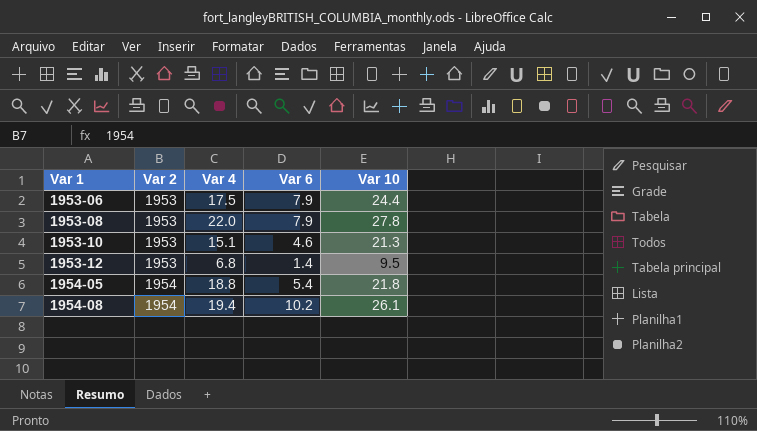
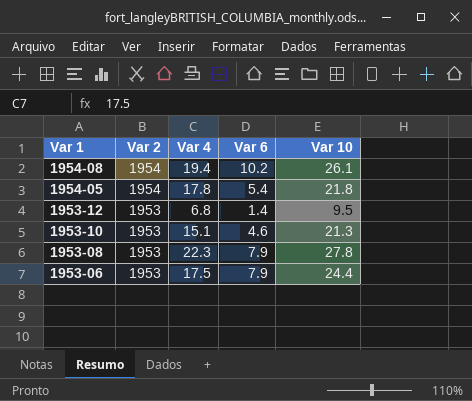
row order: Var 1 ascending -> Var 1 descending
1954-05 | Var 4: 18.8 -> 17.8
1953-08 | Var 4: 22.0 -> 22.3

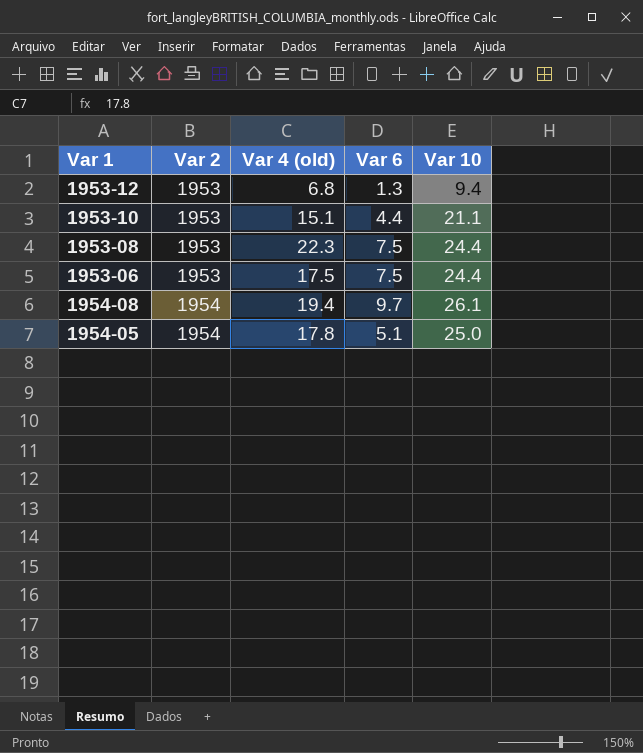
row order: Var 1 descending -> Var 2 ascending
column name: Var 4 -> Var 4 (old)
1953-12 | Var 6: 1.4 -> 1.3
1953-12 | Var 10: 9.5 -> 9.4
1953-10 | Var 6: 4.6 -> 4.4
1953-10 | Var 10: 21.3 -> 21.1
1953-08 | Var 6: 7.9 -> 7.5
1953-08 | Var 10: 27.8 -> 24.4
1953-06 | Var 6: 7.9 -> 7.5
1954-08 | Var 6: 10.2 -> 9.7
1954-05 | Var 6: 5.4 -> 5.1
1954-05 | Var 10: 21.8 -> 25.0

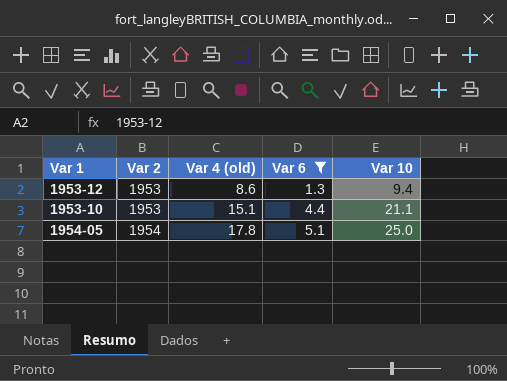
filter: none -> Var 6 <= 5.1
1953-12 | Var 4 (old): 6.8 -> 8.6

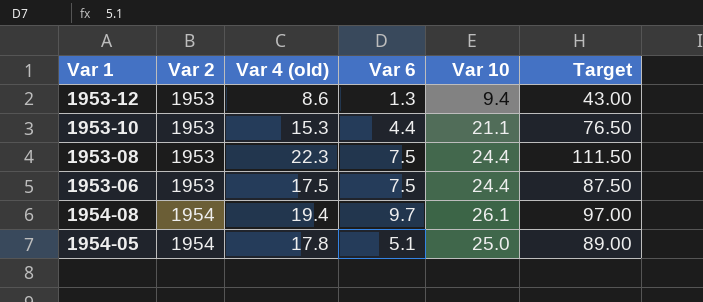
filter: Var 6 <= 5.1 -> none
column Target | formula: none -> [Var 4 (old)] * 5
1953-10 | Var 4 (old): 15.1 -> 15.3

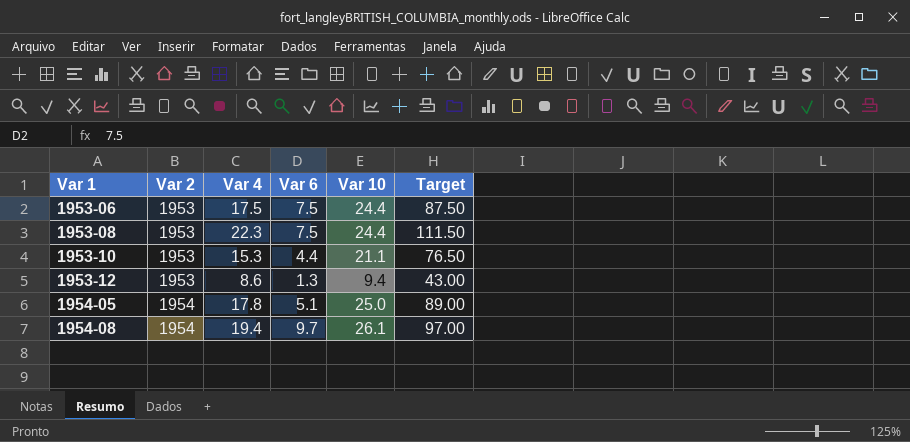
row order: Var 2 ascending -> Var 1 ascending
column name: Var 4 (old) -> Var 4

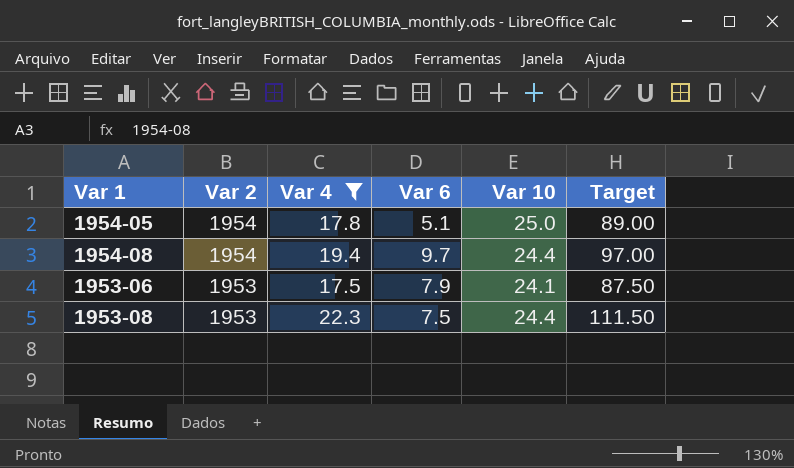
filter: none -> Var 4 >= 17.5
row order: Var 1 ascending -> Var 2 descending
1954-08 | Var 10: 26.1 -> 24.4
1953-06 | Var 6: 7.5 -> 7.9
1953-06 | Var 10: 24.4 -> 24.1

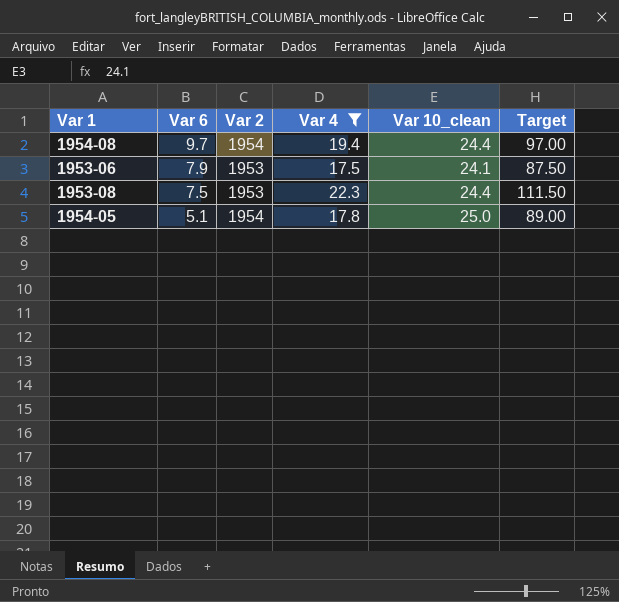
row order: Var 2 descending -> Var 6 descending
column Var 6 | position: 4 -> 2
column name: Var 10 -> Var 10_clean

